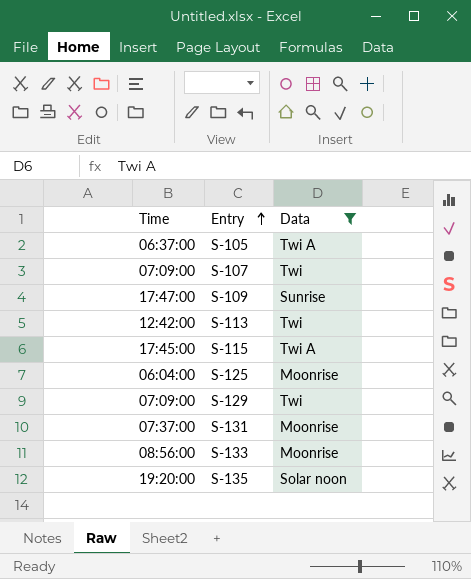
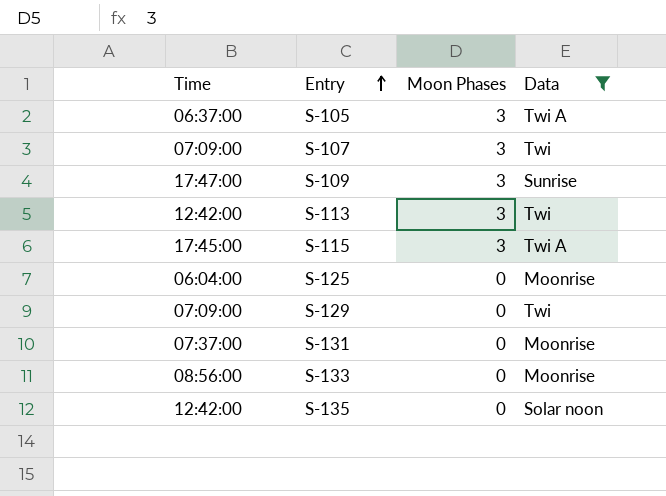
column Moon Phases | position: none -> 3
S-135 | Time: 19:20:00 -> 12:42:00

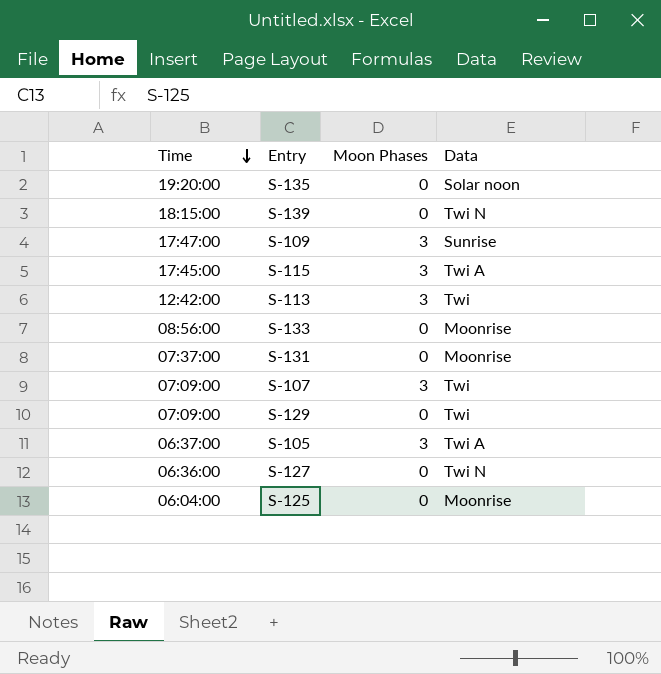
filter: Data != Twi N -> none
row order: Entry ascending -> Time descending
S-135 | Time: 12:42:00 -> 19:20:00

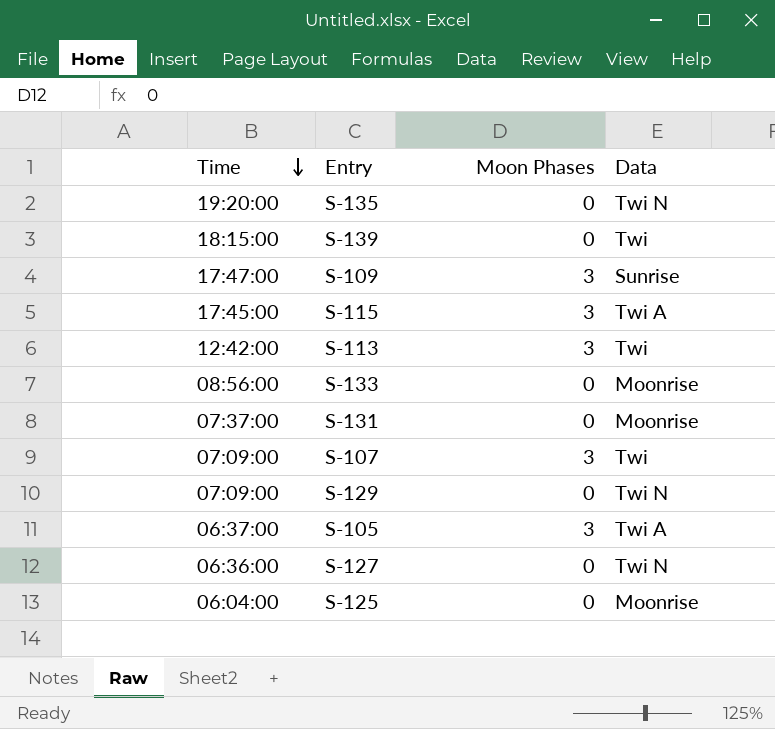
S-135 | Data: Solar noon -> Twi N
S-139 | Data: Twi N -> Twi
S-129 | Data: Twi -> Twi N

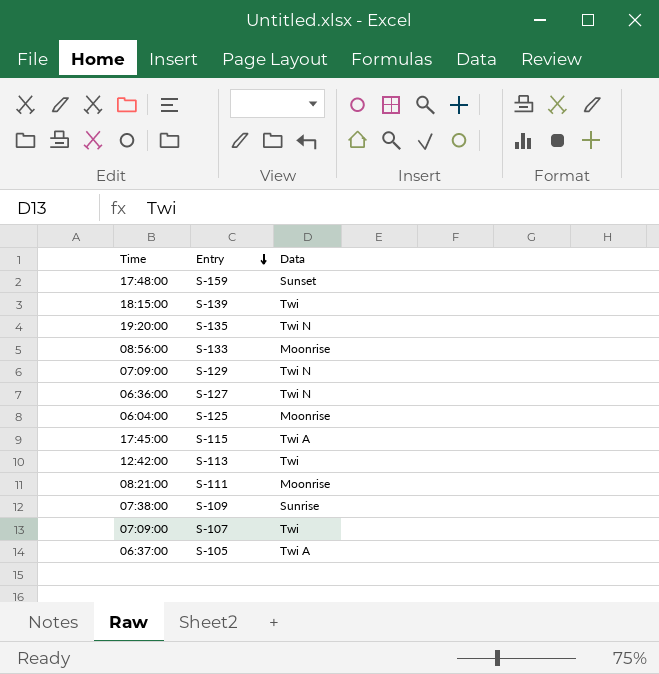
row order: Time descending -> Entry descending
column Moon Phases | position: 3 -> none
row S-131: 07:37:00 | 0 | Moonrise -> none
row S-159: none -> 17:48:00 | Sunset
row S-111: none -> 08:21:00 | Moonrise
S-109 | Time: 17:47:00 -> 07:38:00

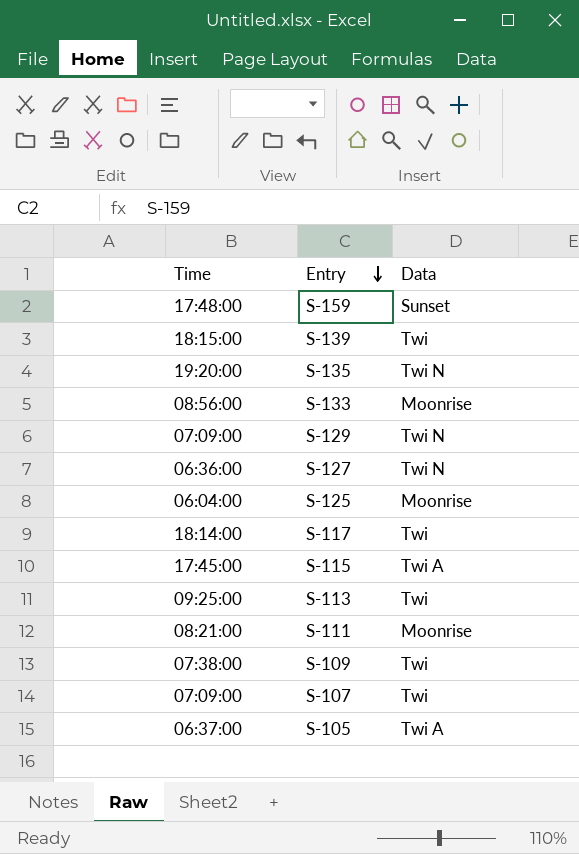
row S-117: none -> 18:14:00 | Twi
S-113 | Time: 12:42:00 -> 09:25:00
S-109 | Data: Sunrise -> Twi

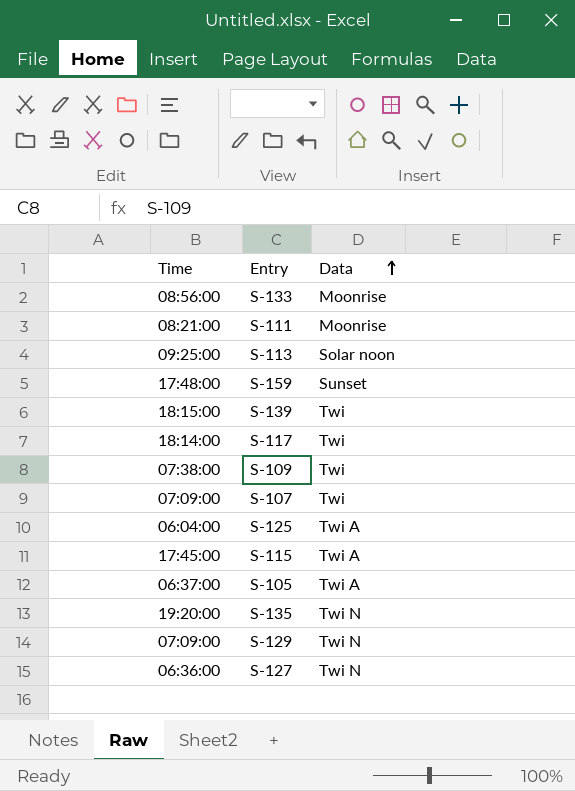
row order: Entry descending -> Data ascending
S-113 | Data: Twi -> Solar noon
S-125 | Data: Moonrise -> Twi A

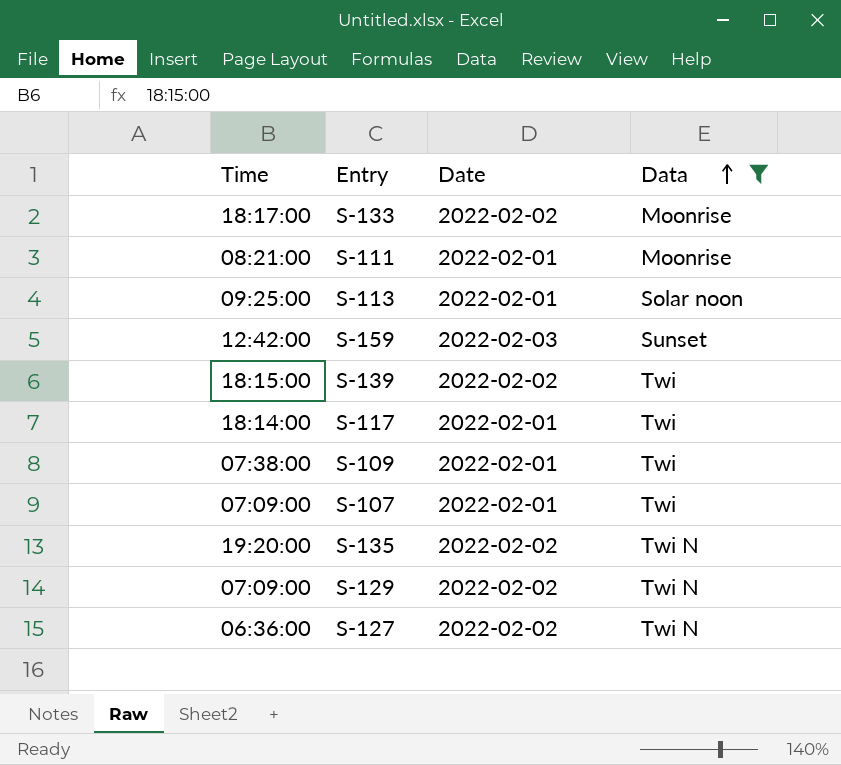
filter: none -> Data != Twi A
column Date | position: none -> 3
S-133 | Time: 08:56:00 -> 18:17:00
S-159 | Time: 17:48:00 -> 12:42:00

